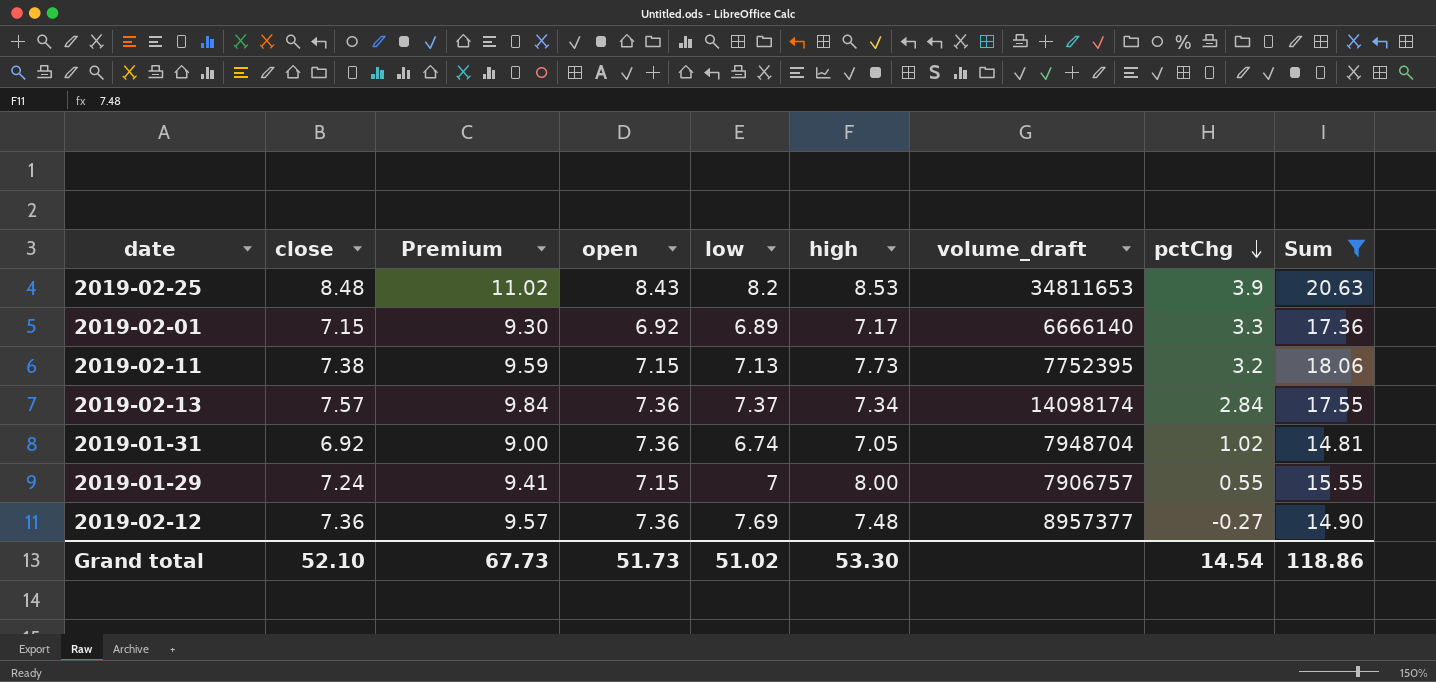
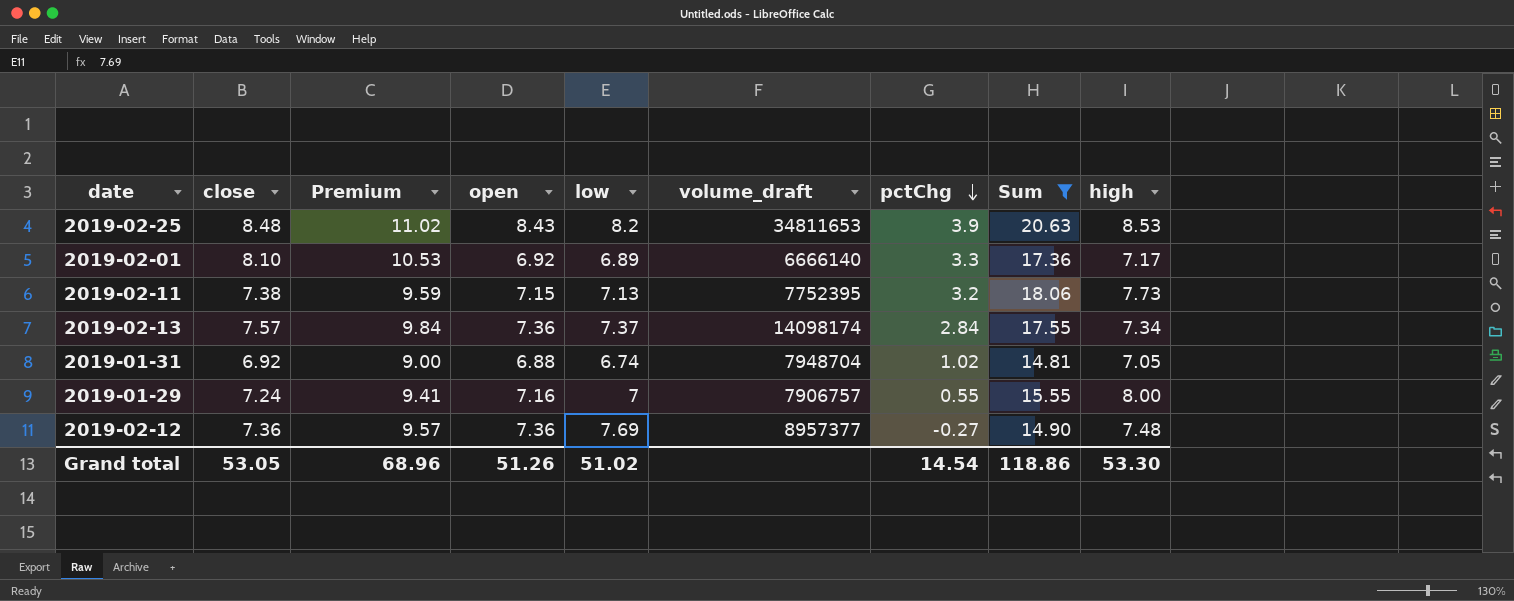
column high | position: 6 -> 9
2019-02-01 | close: 7.15 -> 8.10
2019-02-01 | Premium: 9.30 -> 10.53
2019-01-31 | open: 7.36 -> 6.88
2019-01-29 | open: 7.15 -> 7.16
Grand total | close: 52.10 -> 53.05
Grand total | Premium: 67.73 -> 68.96
Grand total | open: 51.73 -> 51.26

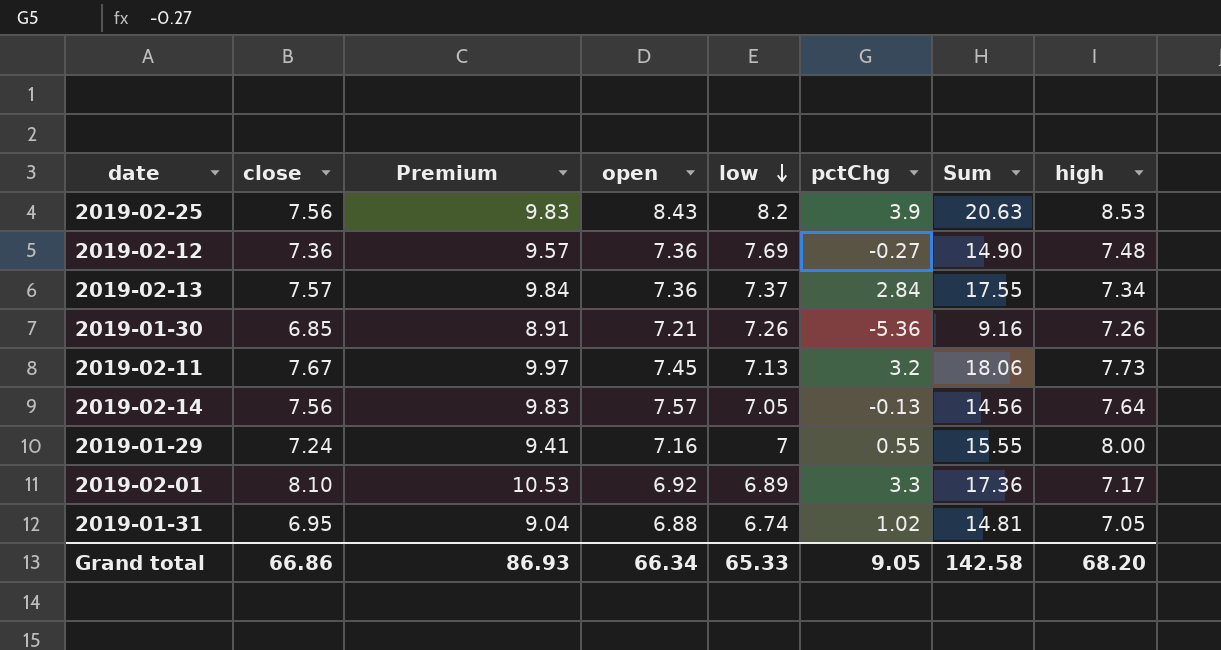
filter: Sum >= 14.81 -> none
row order: pctChg descending -> low descending
column volume_draft | position: 6 -> none
2019-02-25 | close: 8.48 -> 7.56
2019-02-25 | Premium: 11.02 -> 9.83
2019-02-11 | close: 7.38 -> 7.67
2019-02-11 | Premium: 9.59 -> 9.97
2019-02-11 | open: 7.15 -> 7.45
2019-01-31 | close: 6.92 -> 6.95
2019-01-31 | Premium: 9.00 -> 9.04
Grand total | close: 53.05 -> 66.86
Grand total | Premium: 68.96 -> 86.93
Grand total | open: 51.26 -> 66.34
Grand total | low: 51.02 -> 65.33
Grand total | pctChg: 14.54 -> 9.05
Grand total | Sum: 118.86 -> 142.58
Grand total | high: 53.30 -> 68.20

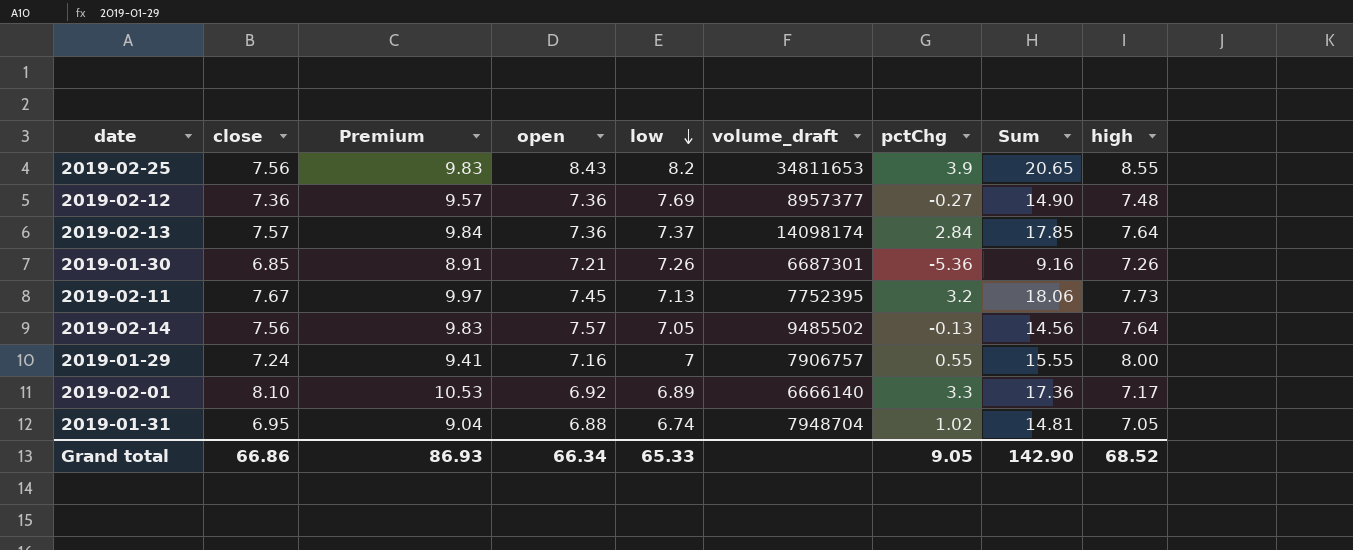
column volume_draft | position: none -> 6
2019-02-25 | Sum: 20.63 -> 20.65
2019-02-25 | high: 8.53 -> 8.55
2019-02-13 | Sum: 17.55 -> 17.85
2019-02-13 | high: 7.34 -> 7.64
Grand total | Sum: 142.58 -> 142.90
Grand total | high: 68.20 -> 68.52

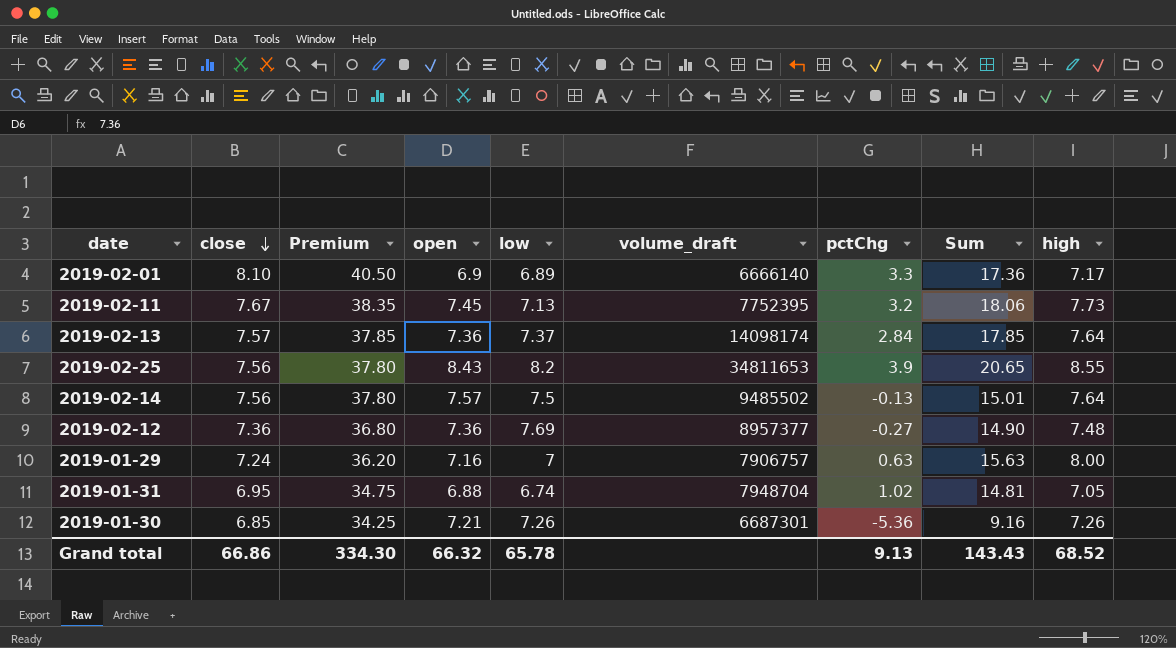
row order: low descending -> close descending
column Premium | formula: [close] * 1.3 -> [close] * 5
2019-02-01 | open: 6.92 -> 6.9
2019-02-14 | low: 7.05 -> 7.5
2019-02-14 | Sum: 14.56 -> 15.01
2019-01-29 | pctChg: 0.55 -> 0.63
2019-01-29 | Sum: 15.55 -> 15.63
Grand total | Premium: 86.93 -> 334.30
Grand total | open: 66.34 -> 66.32
Grand total | low: 65.33 -> 65.78
Grand total | pctChg: 9.05 -> 9.13
Grand total | Sum: 142.90 -> 143.43

